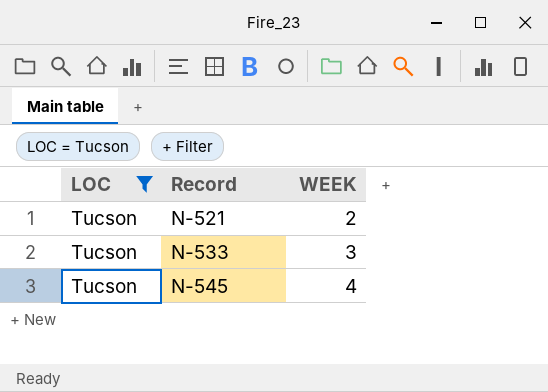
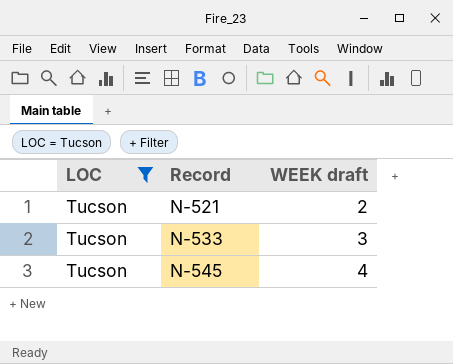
column name: WEEK -> WEEK draft

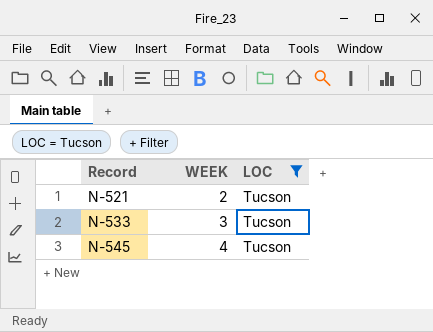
column name: WEEK draft -> WEEK
column LOC | position: 1 -> 3

